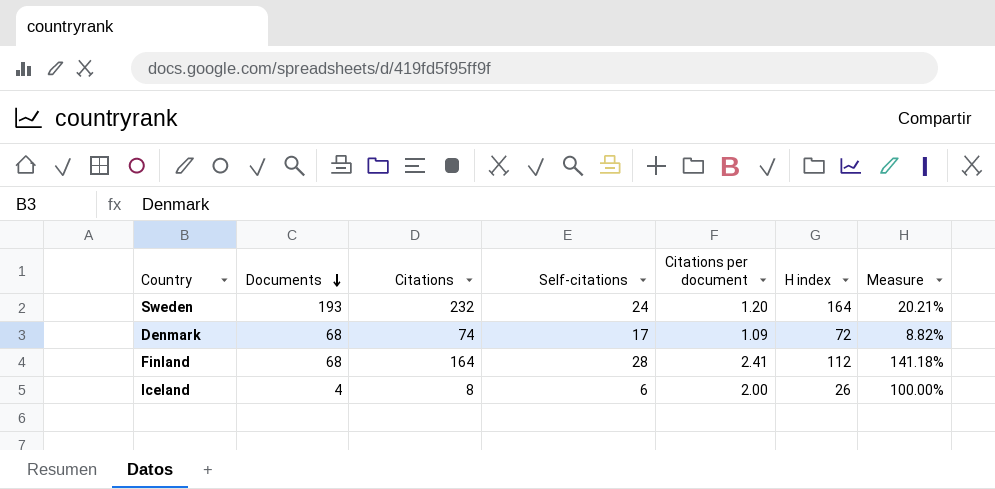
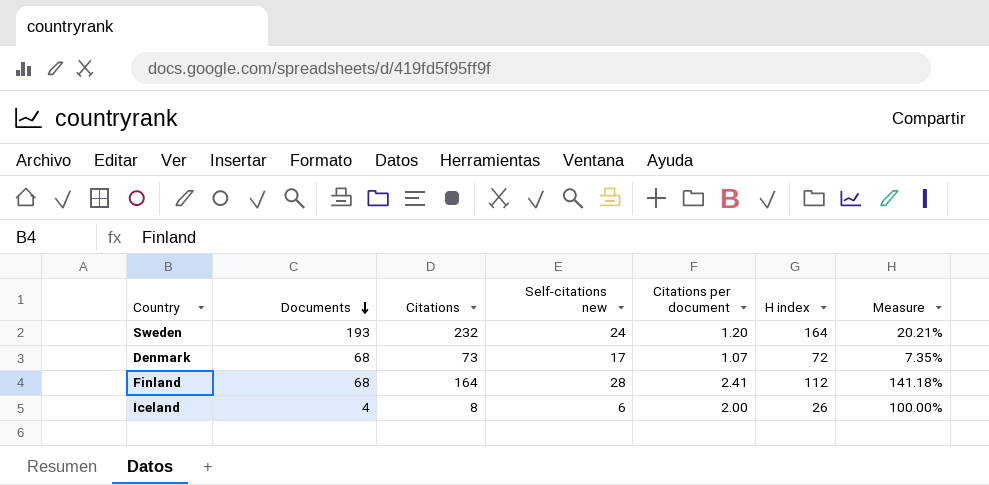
column name: Self-citations -> Self-citations new
Denmark | Citations: 74 -> 73
Denmark | Citations per document: 1.09 -> 1.07
Denmark | Measure: 8.82% -> 7.35%

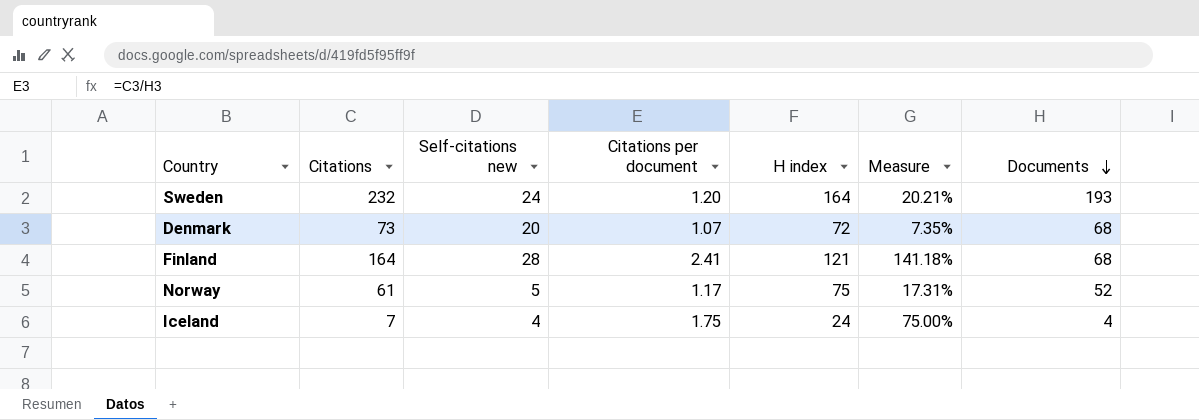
column Documents | position: 2 -> 7
Denmark | Self-citations new: 17 -> 20
Finland | H index: 112 -> 121
row Norway: none -> 61 | 5 | 1.17 | 75 | 17.31% | 52
Iceland | Citations: 8 -> 7
Iceland | Self-citations new: 6 -> 4
Iceland | Citations per document: 2.00 -> 1.75
Iceland | H index: 26 -> 24
Iceland | Measure: 100.00% -> 75.00%

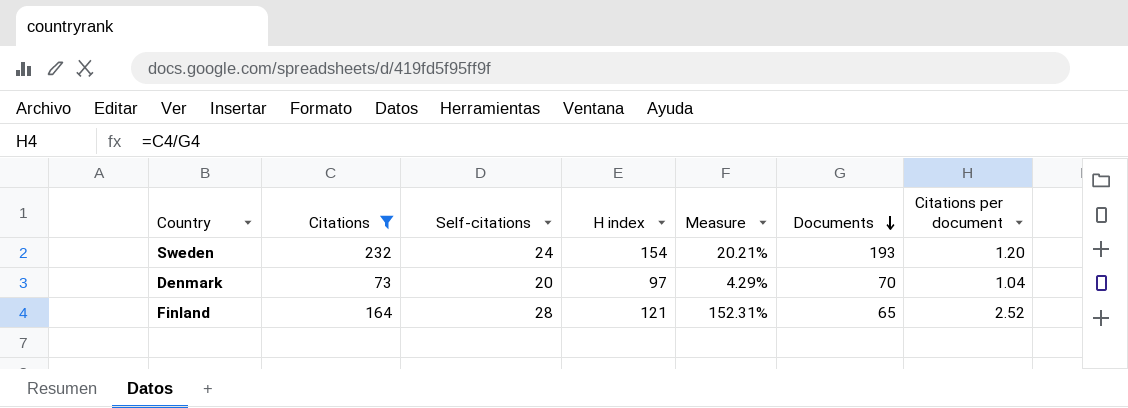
filter: none -> Citations >= 73
column name: Self-citations new -> Self-citations
column Citations per document | position: 4 -> 7
Sweden | H index: 164 -> 154
Denmark | H index: 72 -> 97
Denmark | Measure: 7.35% -> 4.29%
Denmark | Documents: 68 -> 70
Denmark | Citations per document: 1.07 -> 1.04
Finland | Measure: 141.18% -> 152.31%
Finland | Documents: 68 -> 65
Finland | Citations per document: 2.41 -> 2.52

